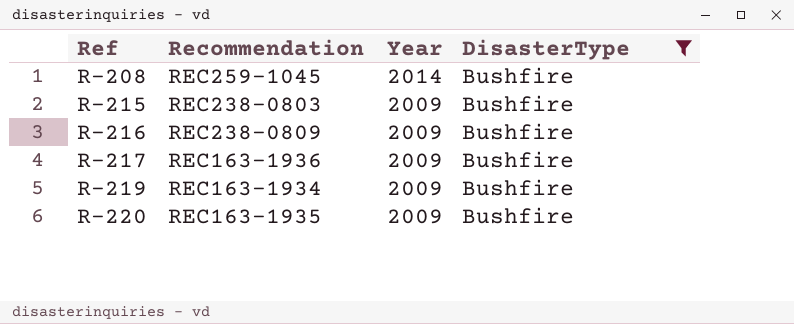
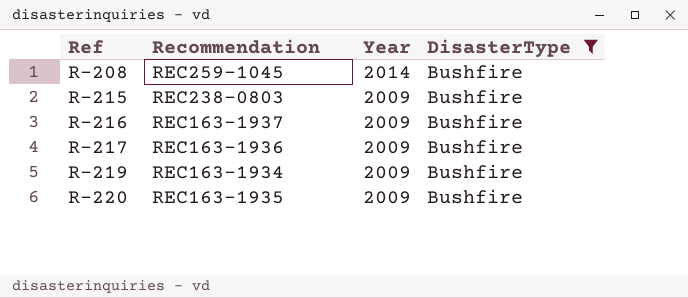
R-216 | Recommendation: REC238-0809 -> REC163-1937

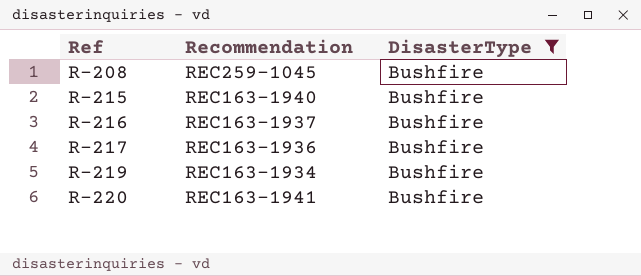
column Year | position: 3 -> none
R-215 | Recommendation: REC238-0803 -> REC163-1940
R-220 | Recommendation: REC163-1935 -> REC163-1941

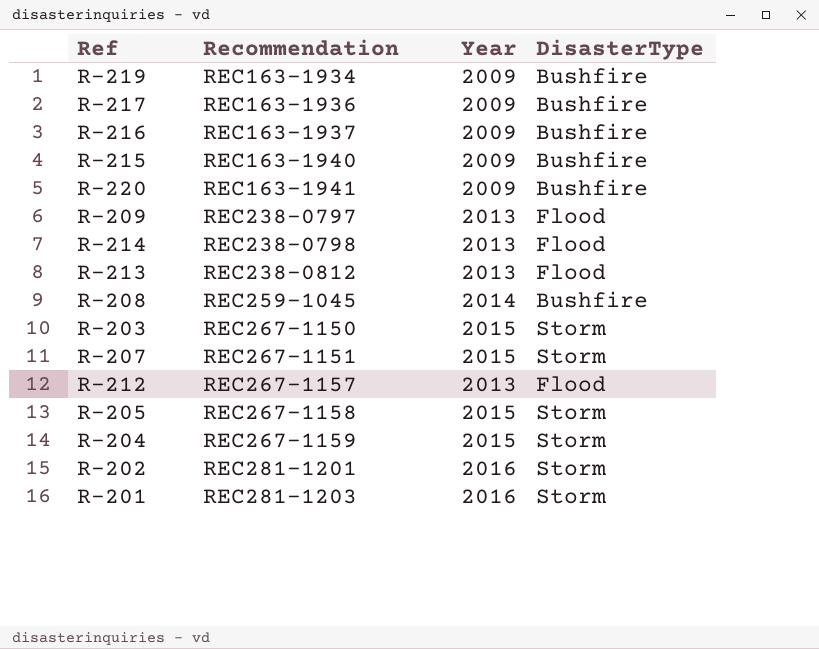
filter: DisasterType = Bushfire -> none
row order: Ref ascending -> Recommendation ascending
column Year | position: none -> 3

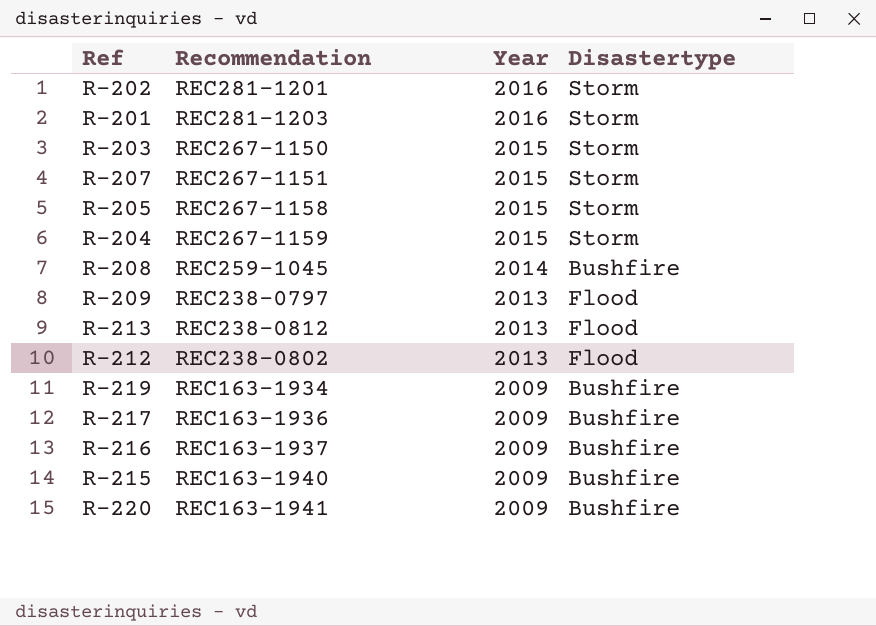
row order: Recommendation ascending -> Year descending
column name: DisasterType -> Disastertype
row R-214: REC238-0798 | 2013 | Flood -> none
R-212 | Recommendation: REC267-1157 -> REC238-0802

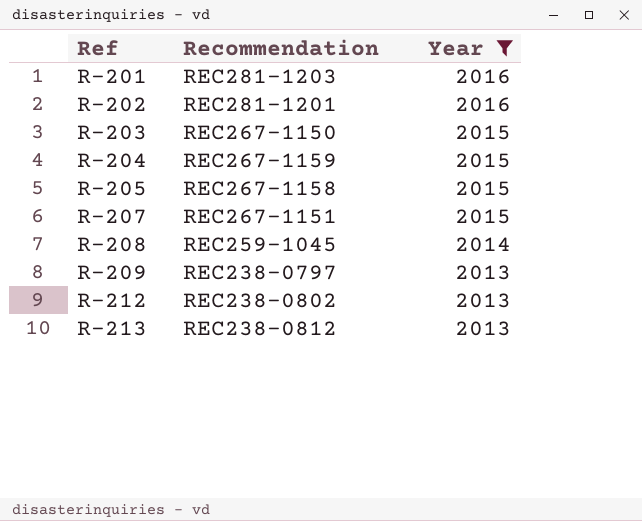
filter: none -> Year != 2009
row order: Year descending -> Ref ascending
column Disastertype | position: 4 -> none

